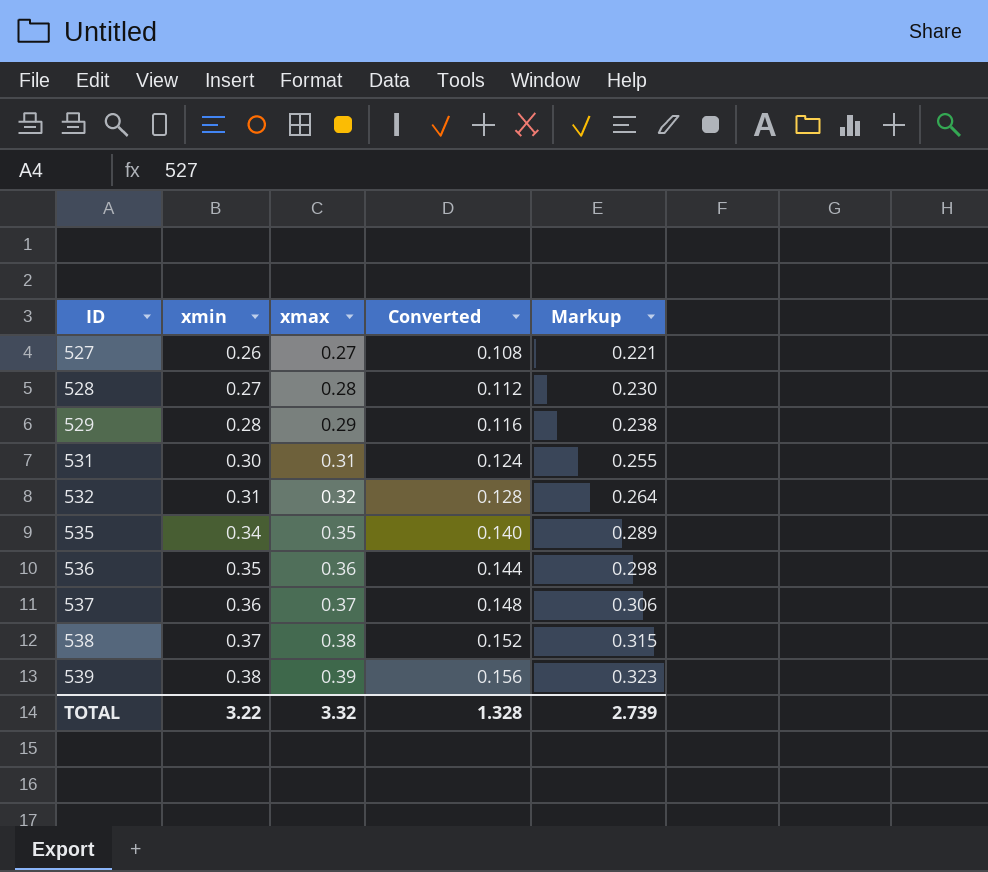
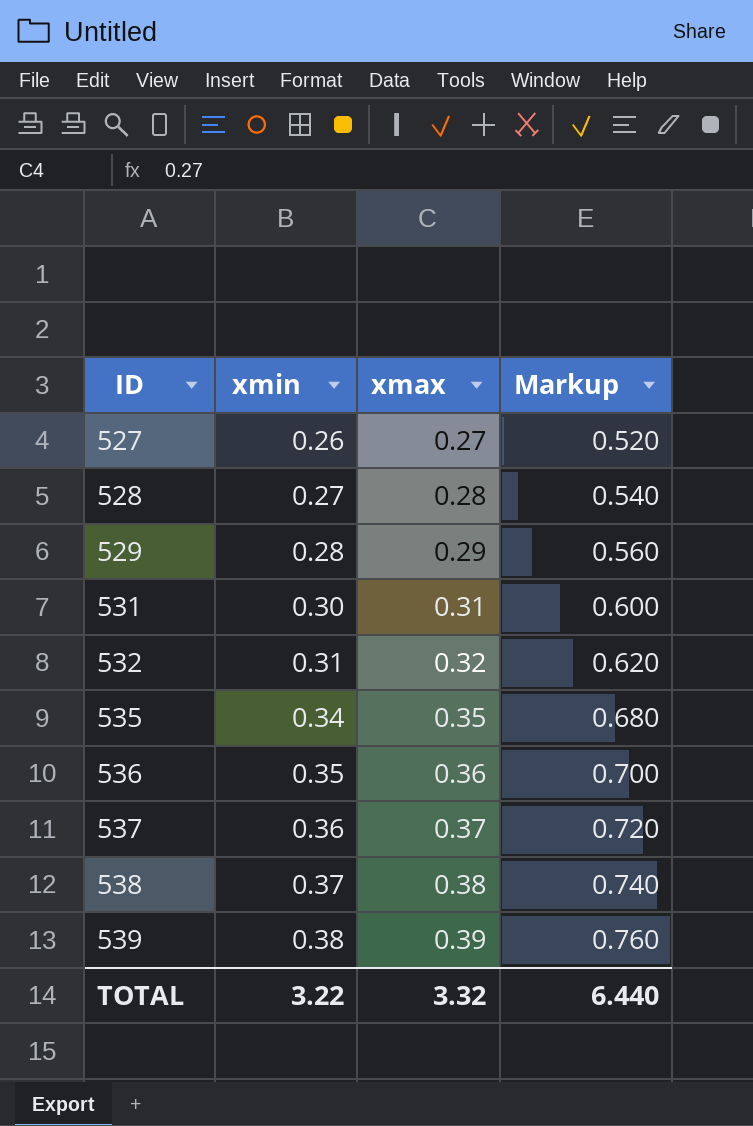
column Converted | formula: [xmax] * 0.4 -> none
column Markup | formula: [xmin] * 0.85 -> [xmin] * 2
TOTAL | Markup: 2.739 -> 6.440

